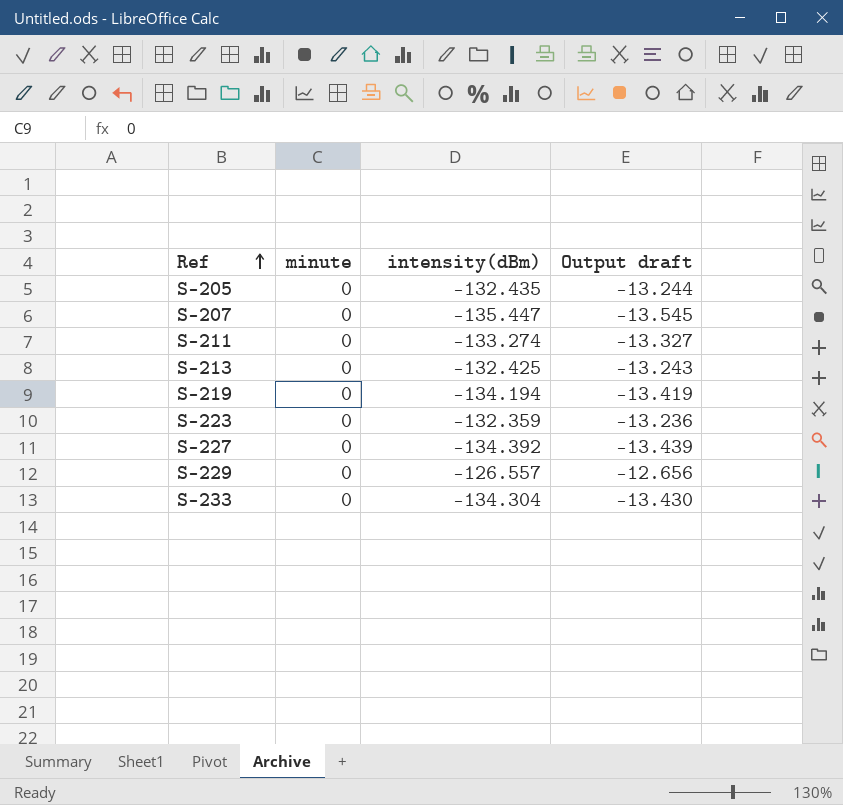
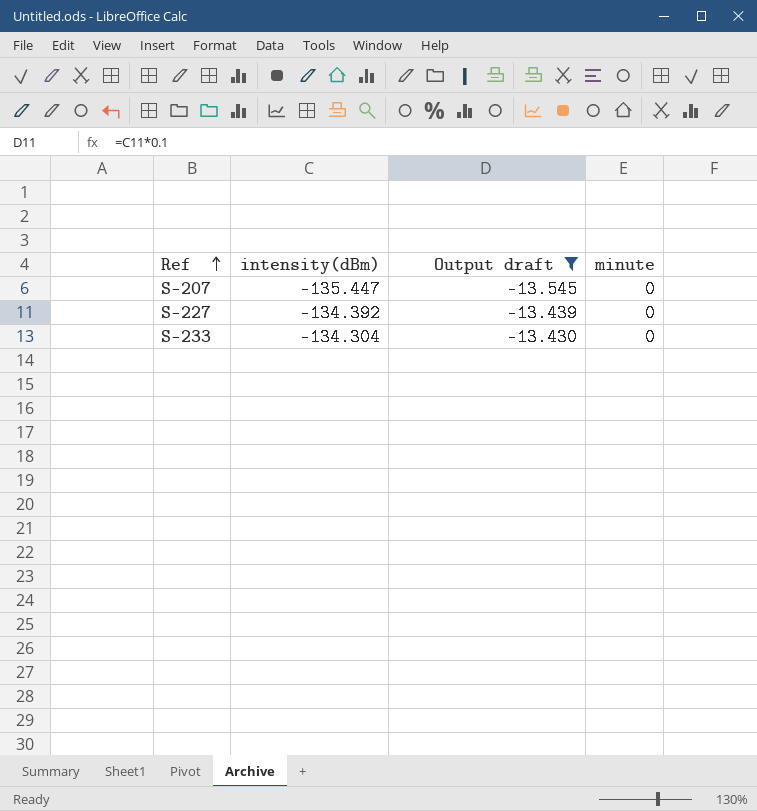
filter: none -> Output draft <= -13.430
column minute | position: 2 -> 4

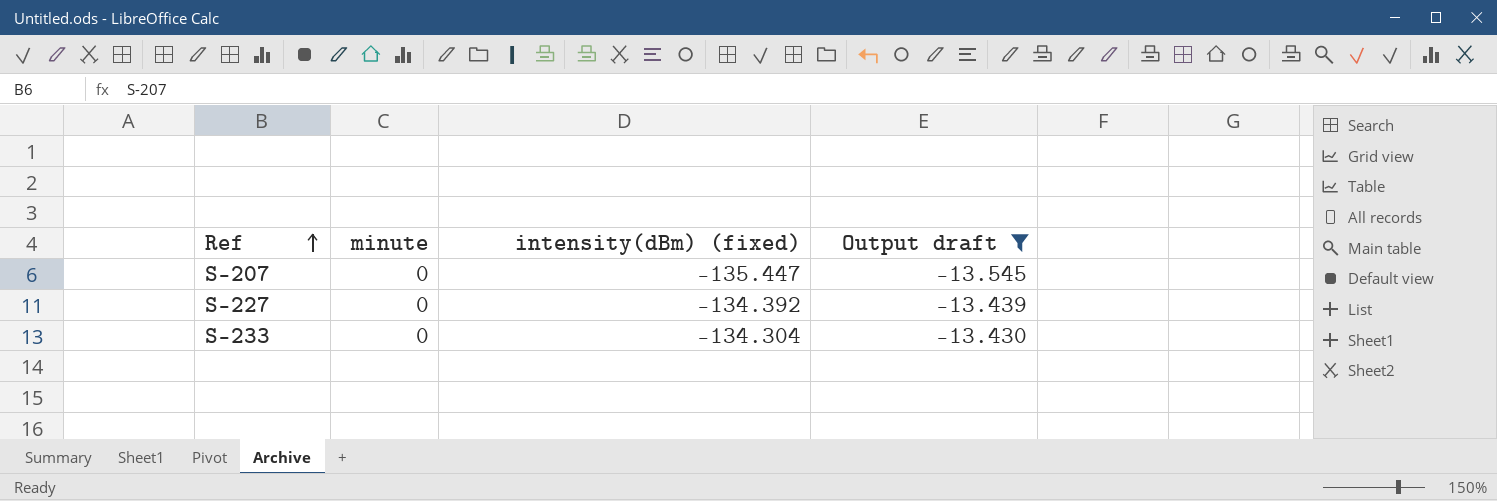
column minute | position: 4 -> 2
column name: intensity(dBm) -> intensity(dBm) (fixed)

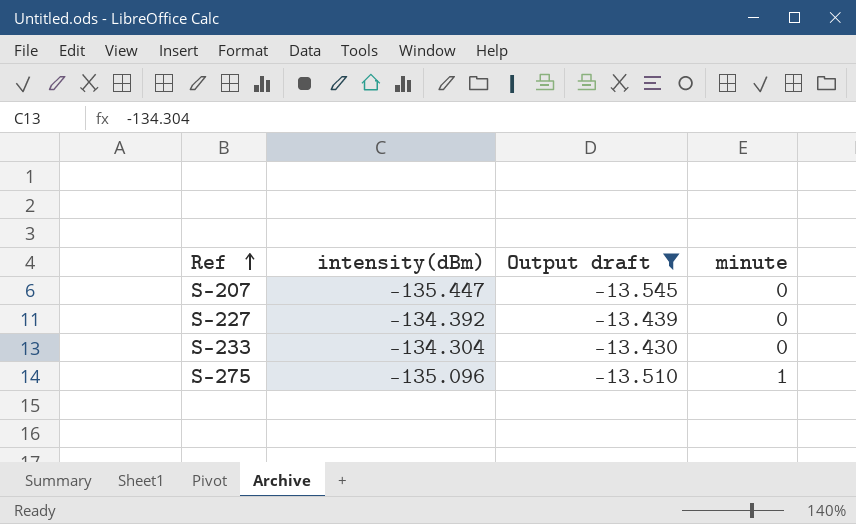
column name: intensity(dBm) (fixed) -> intensity(dBm)
column minute | position: 2 -> 4
row S-275: none -> -135.096 | -13.510 | 1

